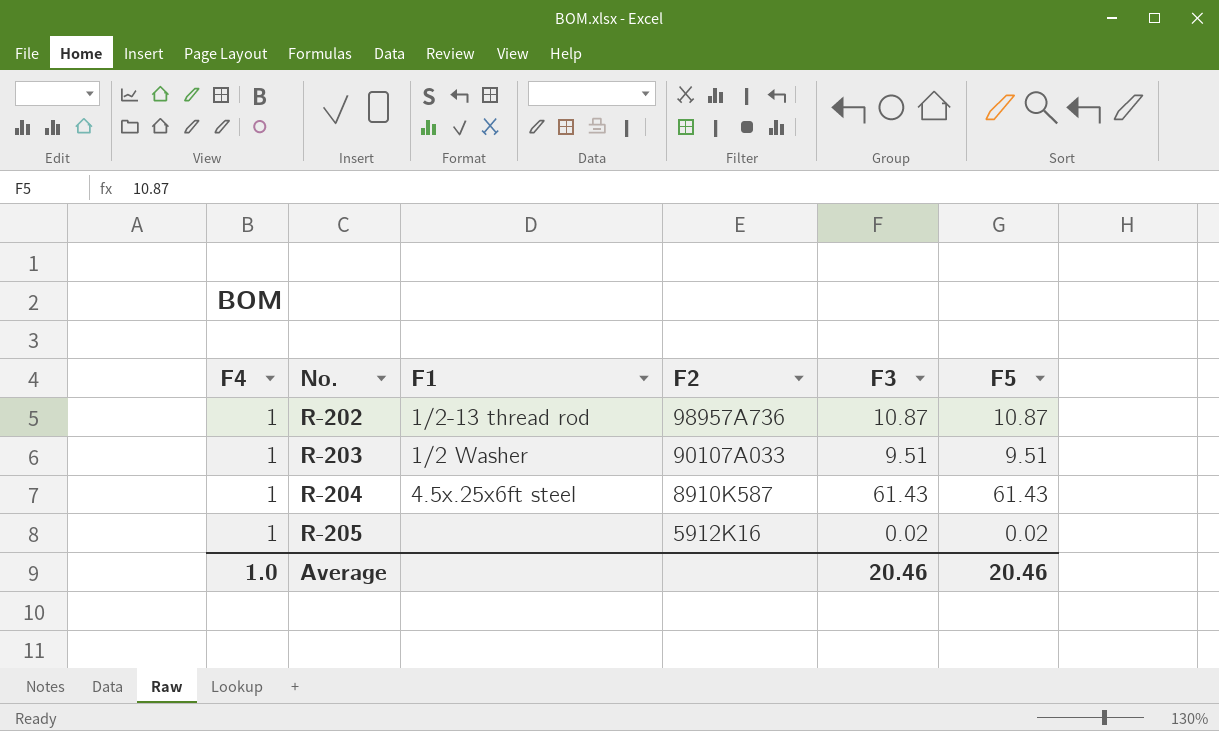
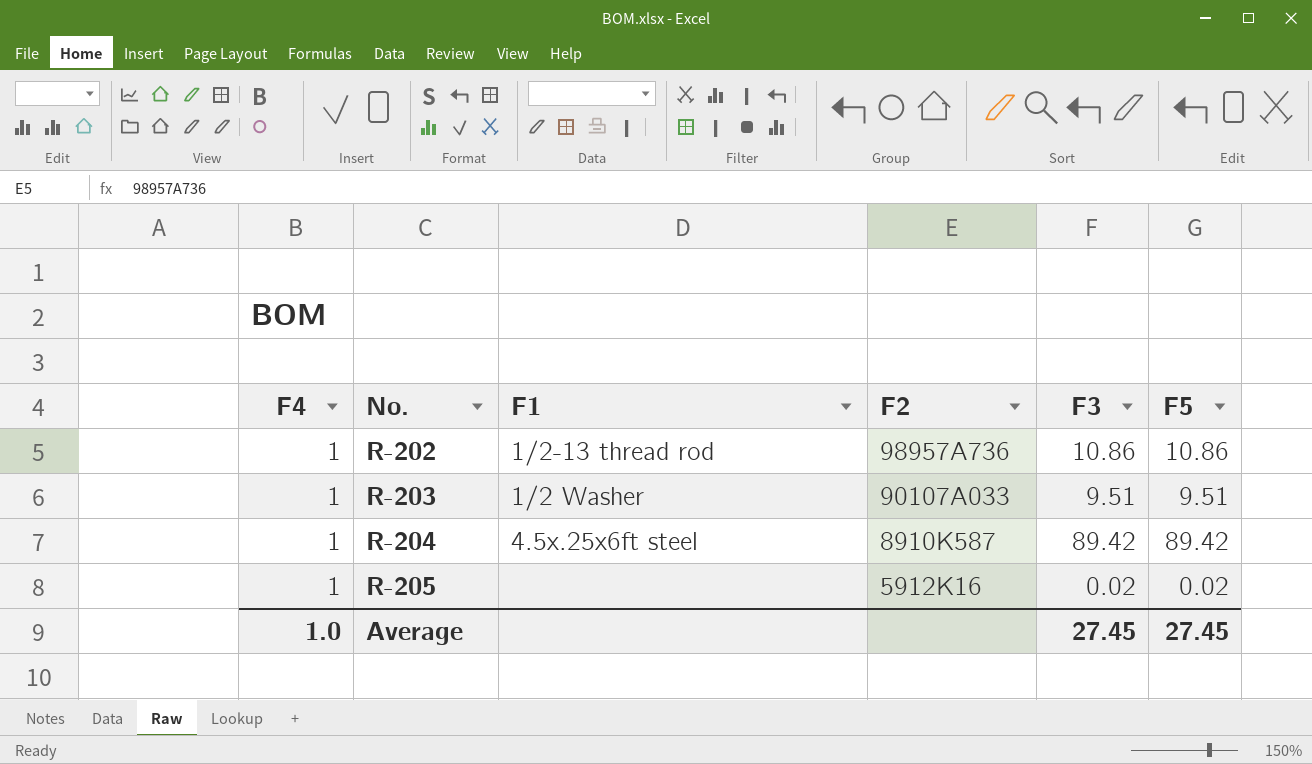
R-202 | F3: 10.87 -> 10.86
R-202 | F5: 10.87 -> 10.86
R-204 | F3: 61.43 -> 89.42
R-204 | F5: 61.43 -> 89.42
Average | F3: 20.46 -> 27.45
Average | F5: 20.46 -> 27.45

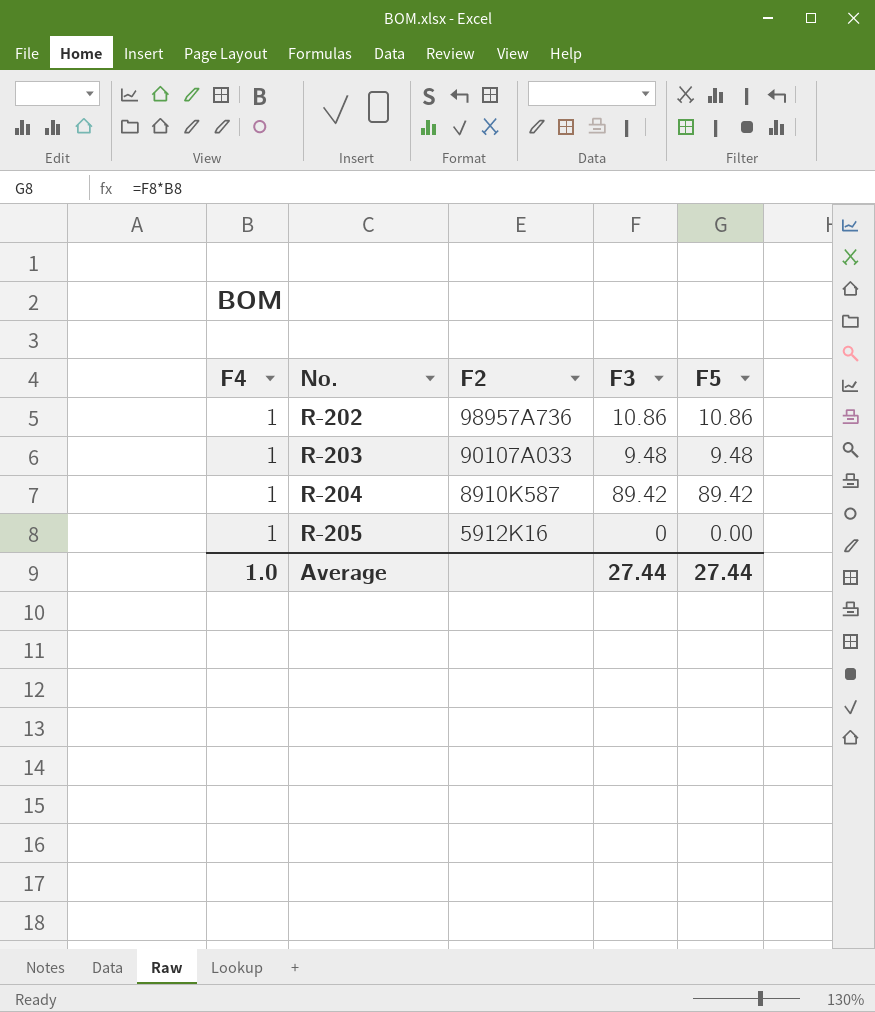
column F1 | position: 3 -> none
R-203 | F3: 9.51 -> 9.48
R-203 | F5: 9.51 -> 9.48
R-205 | F3: 0.02 -> 0
R-205 | F5: 0.02 -> 0.00
Average | F3: 27.45 -> 27.44
Average | F5: 27.45 -> 27.44

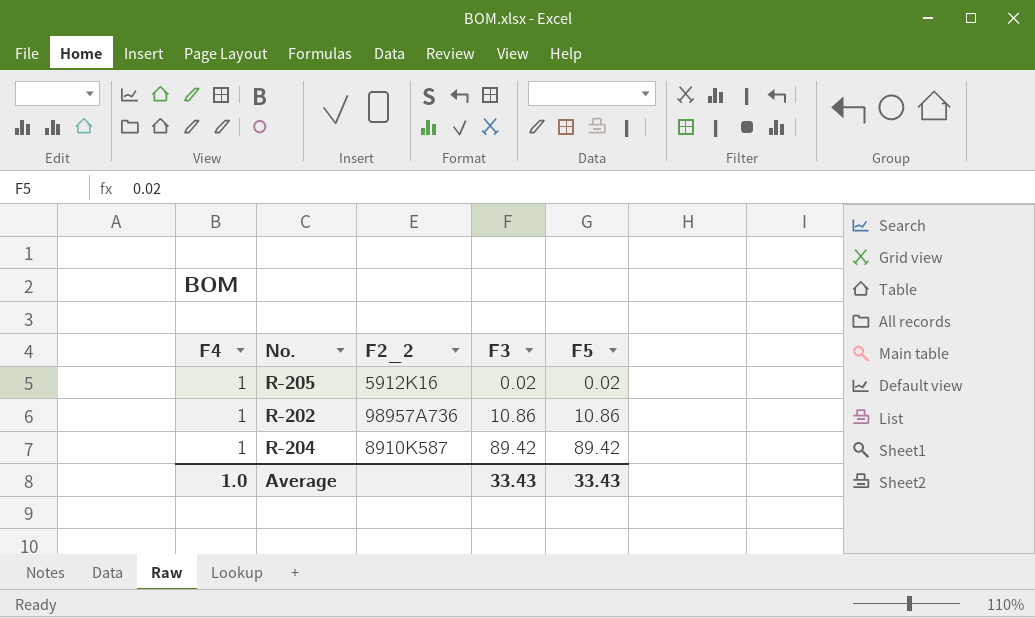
row order: No. ascending -> F3 ascending
column name: F2 -> F2_2
row R-203: 1 | 90107A033 | 9.48 | 9.48 -> none
R-205 | F3: 0 -> 0.02
R-205 | F5: 0.00 -> 0.02
Average | F3: 27.44 -> 33.43
Average | F5: 27.44 -> 33.43

